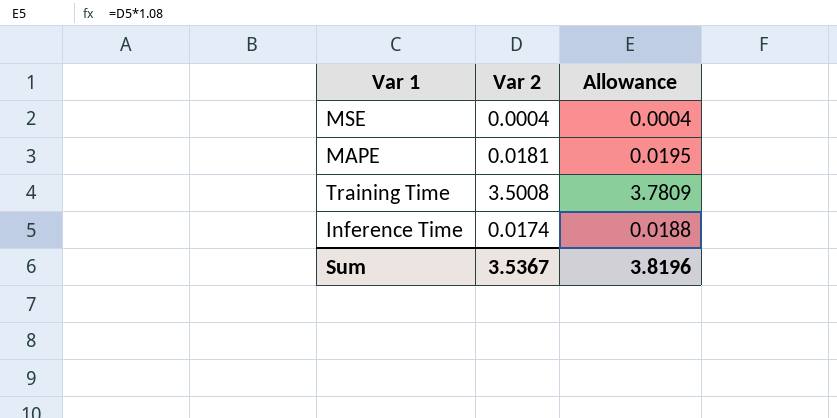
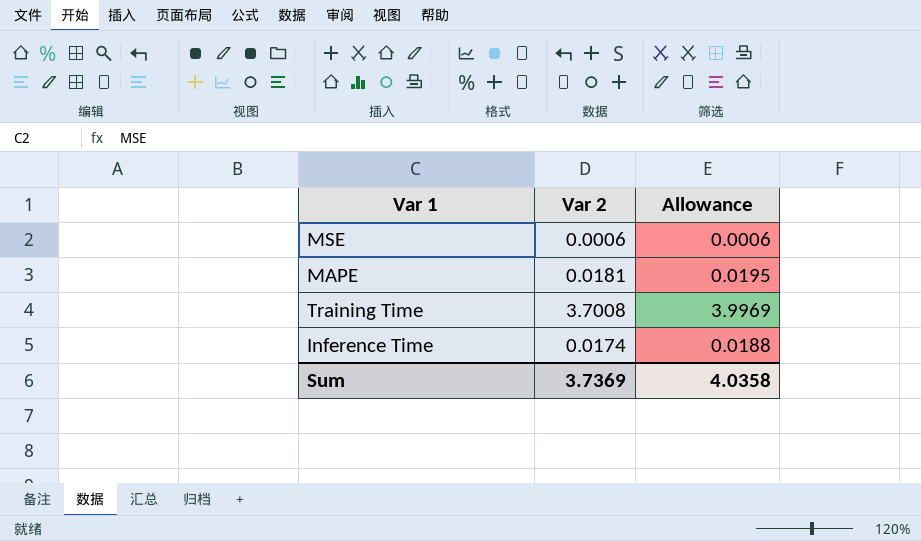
MSE | Var 2: 0.0004 -> 0.0006
MSE | Allowance: 0.0004 -> 0.0006
Training Time | Var 2: 3.5008 -> 3.7008
Training Time | Allowance: 3.7809 -> 3.9969
Sum | Var 2: 3.5367 -> 3.7369
Sum | Allowance: 3.8196 -> 4.0358

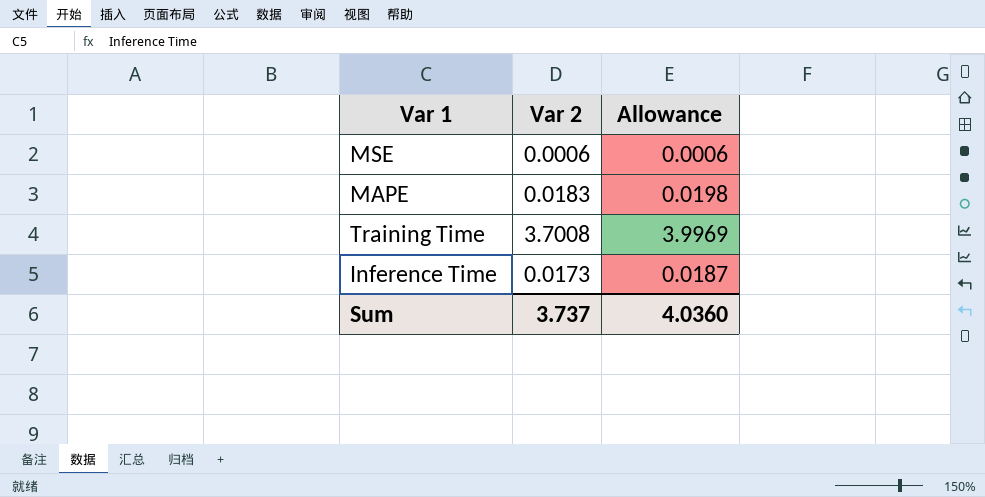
MAPE | Var 2: 0.0181 -> 0.0183
MAPE | Allowance: 0.0195 -> 0.0198
Inference Time | Var 2: 0.0174 -> 0.0173
Inference Time | Allowance: 0.0188 -> 0.0187
Sum | Var 2: 3.7369 -> 3.737
Sum | Allowance: 4.0358 -> 4.0360

